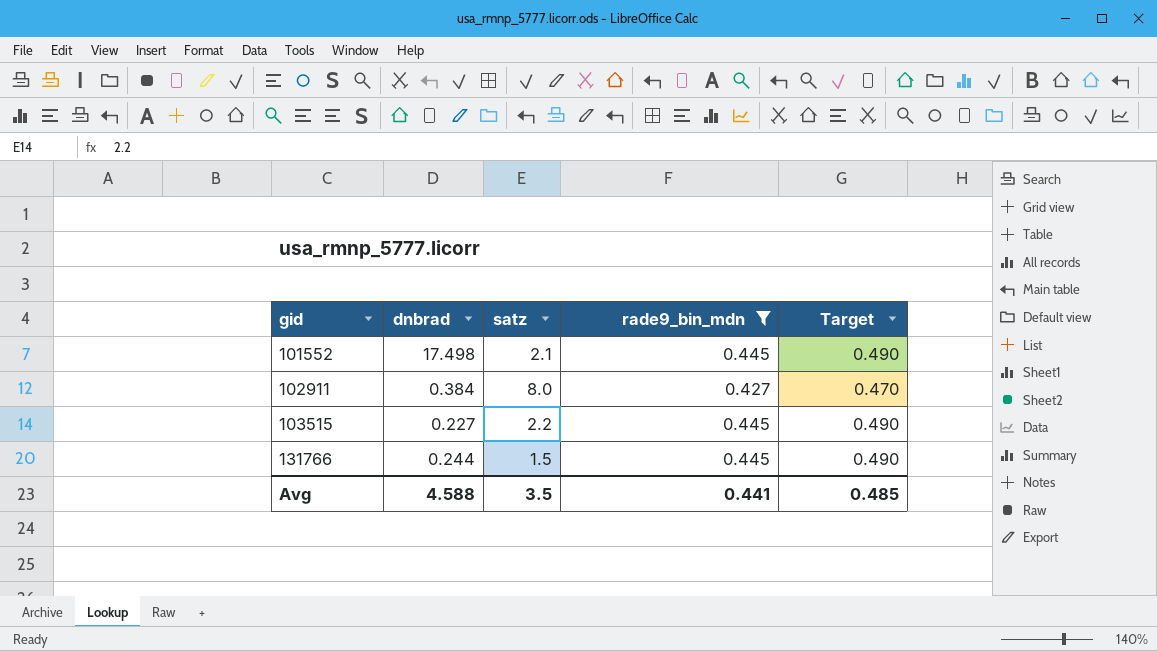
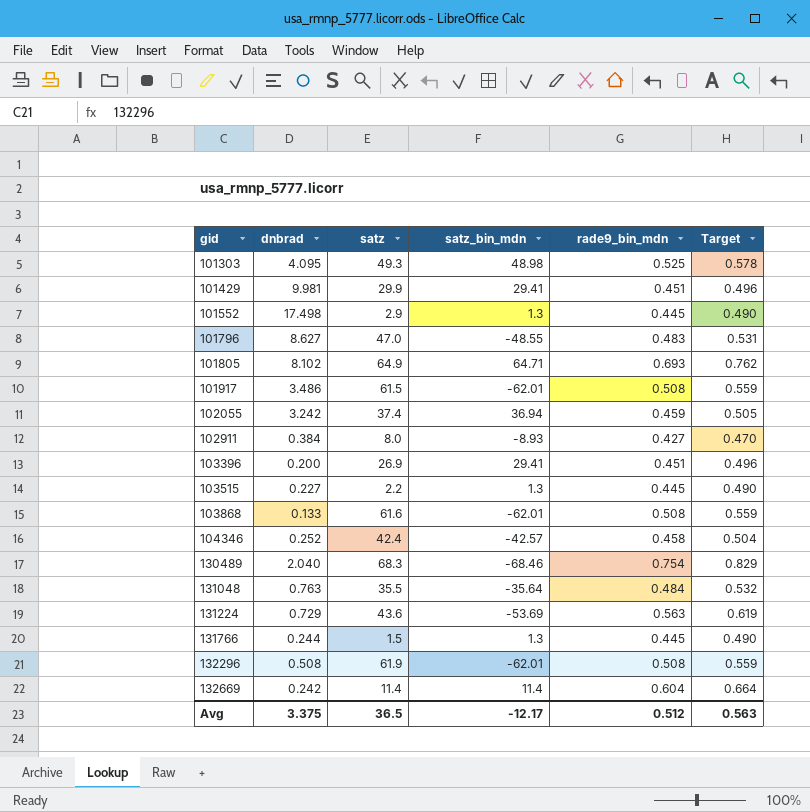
filter: rade9_bin_mdn <= 0.445 -> none
column satz_bin_mdn | position: none -> 4
101552 | satz: 2.1 -> 2.9
Avg | dnbrad: 4.588 -> 3.375
Avg | satz: 3.5 -> 36.5
Avg | rade9_bin_mdn: 0.441 -> 0.512
Avg | Target: 0.485 -> 0.563

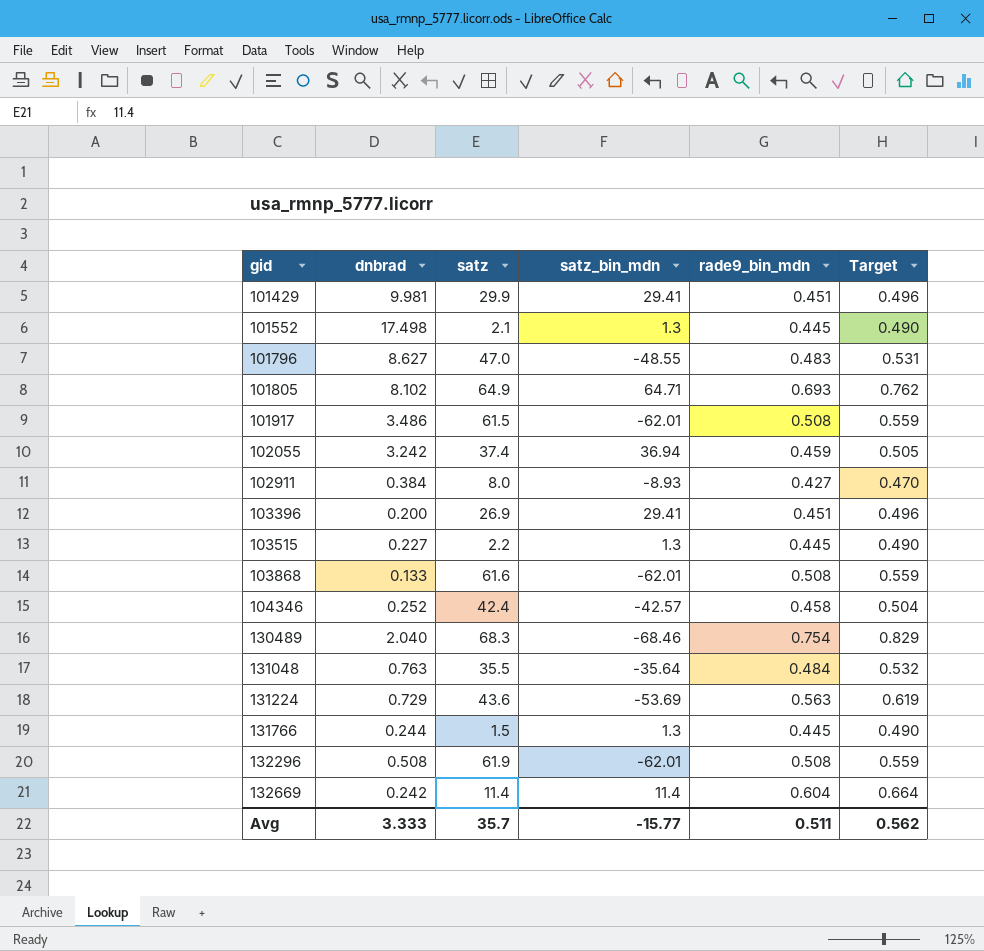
row 101303: 4.095 | 49.3 | 48.98 | 0.525 | 0.578 -> none
101552 | satz: 2.9 -> 2.1
Avg | dnbrad: 3.375 -> 3.333
Avg | satz: 36.5 -> 35.7
Avg | satz_bin_mdn: -12.17 -> -15.77
Avg | rade9_bin_mdn: 0.512 -> 0.511
Avg | Target: 0.563 -> 0.562

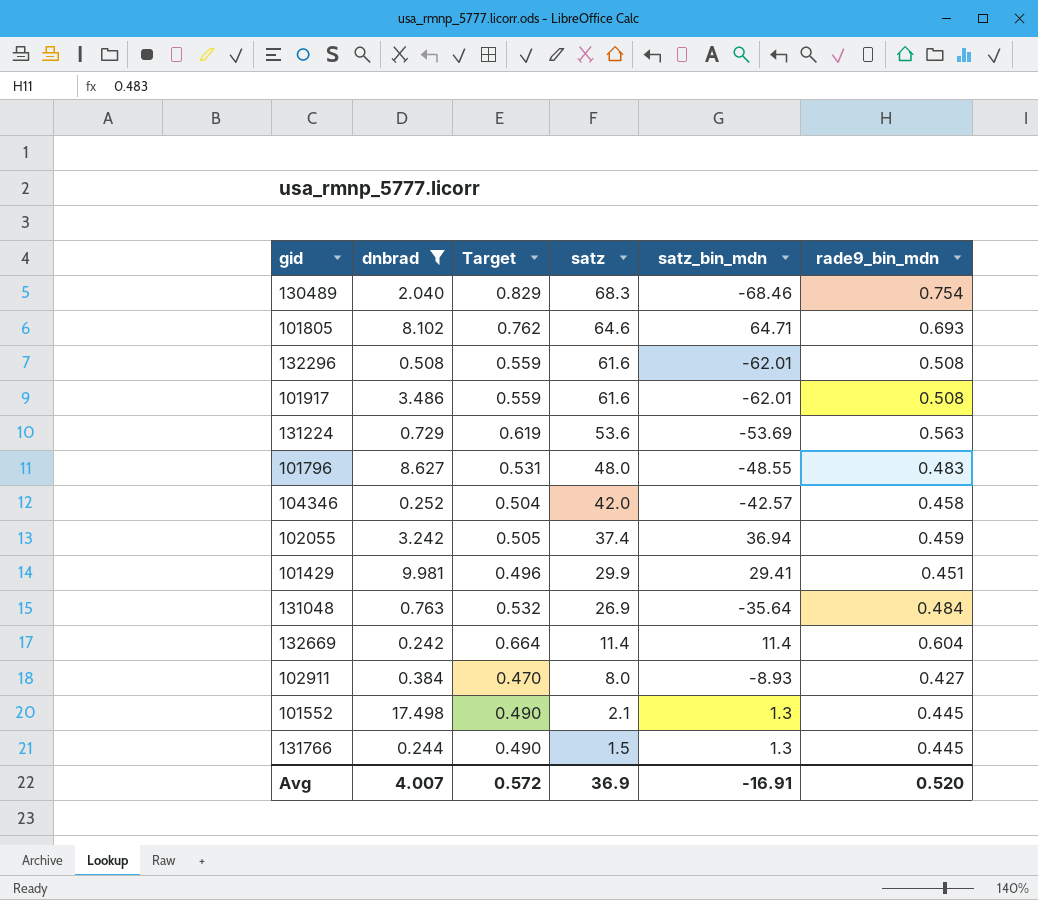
filter: none -> dnbrad >= 0.242
row order: gid ascending -> satz descending
column Target | position: 6 -> 3
101805 | satz: 64.9 -> 64.6
132296 | satz: 61.9 -> 61.6
101917 | satz: 61.5 -> 61.6
131224 | satz: 43.6 -> 53.6
101796 | satz: 47.0 -> 48.0
104346 | satz: 42.4 -> 42.0
131048 | satz: 35.5 -> 26.9
Avg | dnbrad: 3.333 -> 4.007
Avg | Target: 0.562 -> 0.572
Avg | satz: 35.7 -> 36.9
Avg | satz_bin_mdn: -15.77 -> -16.91
Avg | rade9_bin_mdn: 0.511 -> 0.520

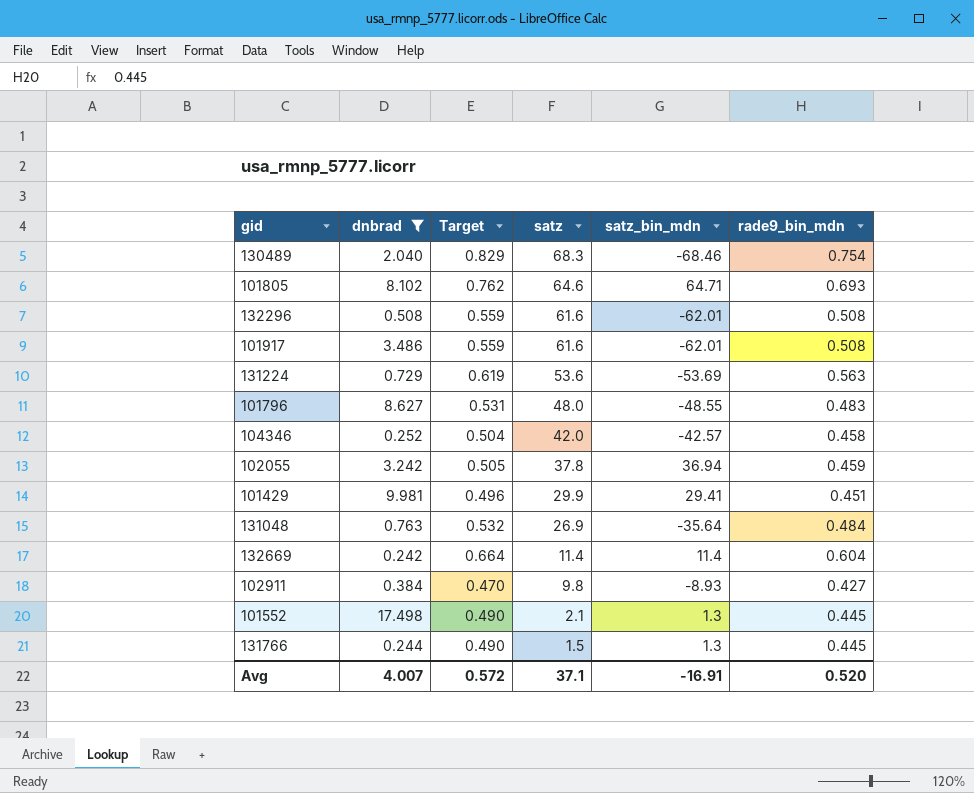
102055 | satz: 37.4 -> 37.8
102911 | satz: 8.0 -> 9.8
Avg | satz: 36.9 -> 37.1

